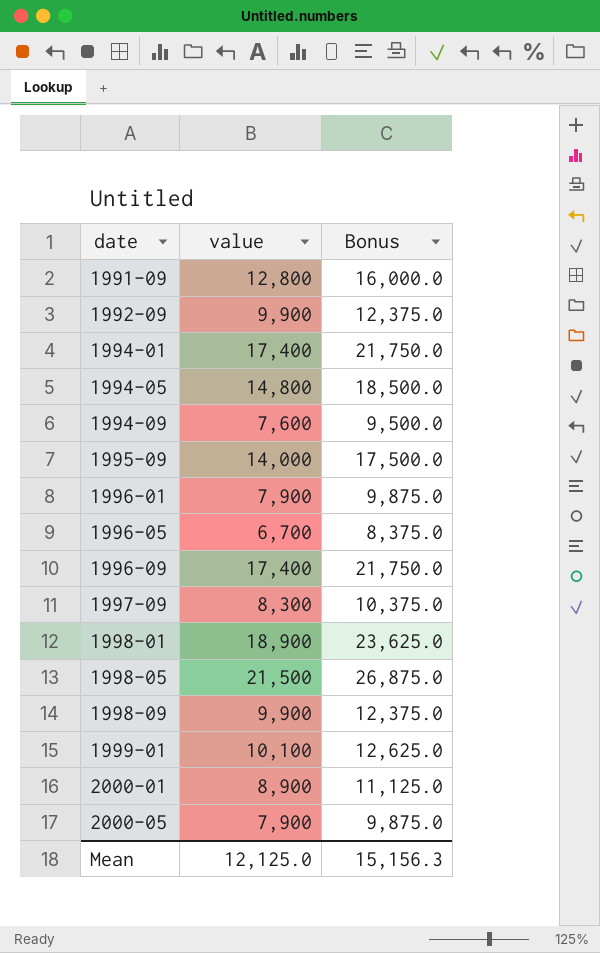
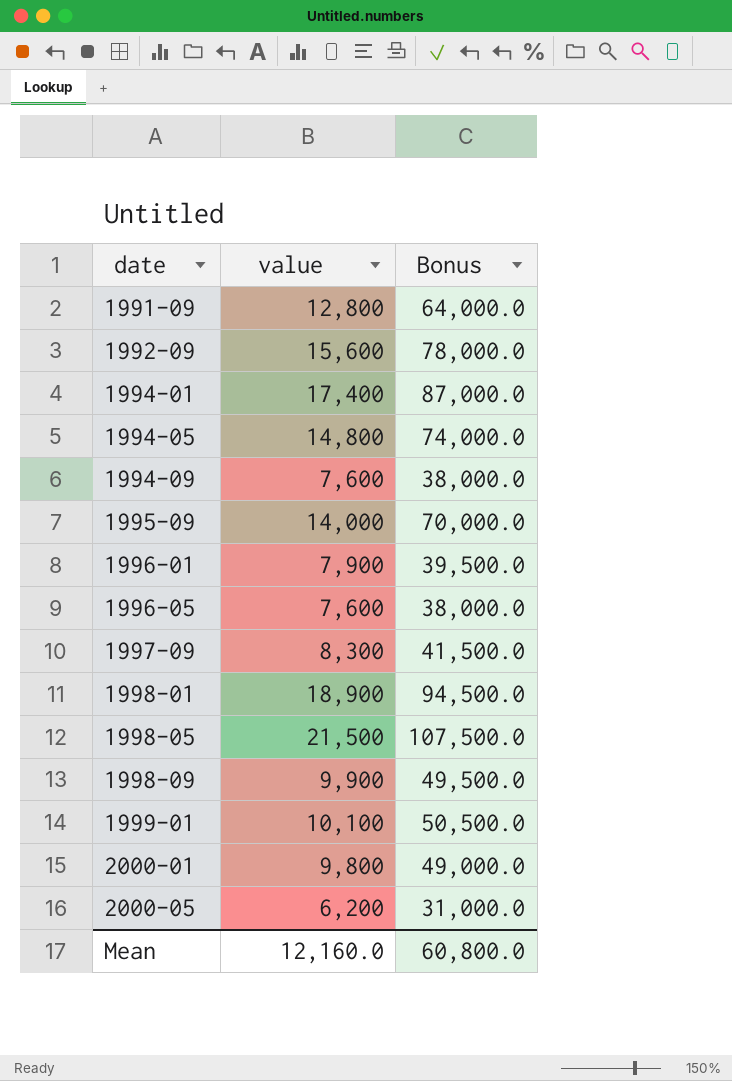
column Bonus | formula: [value] * 1.25 -> [value] * 5
row 1996-09: 17,400 | 21,750.0 -> none
1992-09 | value: 9,900 -> 15,600
1996-05 | value: 6,700 -> 7,600
2000-01 | value: 8,900 -> 9,800
2000-05 | value: 7,900 -> 6,200
Mean | value: 12,125.0 -> 12,160.0
Mean | Bonus: 15,156.3 -> 60,800.0

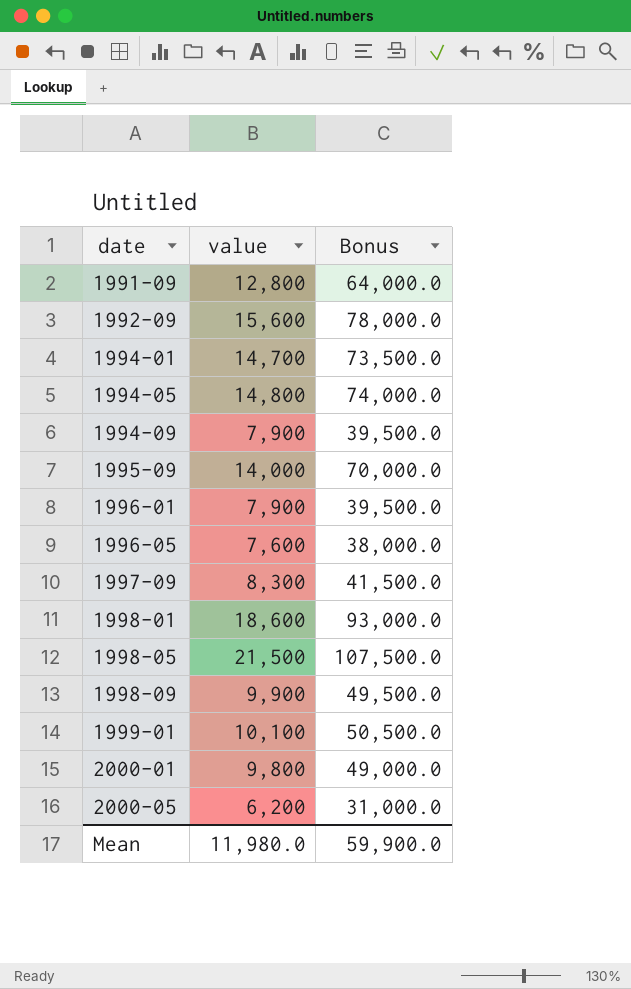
1994-01 | value: 17,400 -> 14,700
1994-01 | Bonus: 87,000.0 -> 73,500.0
1994-09 | value: 7,600 -> 7,900
1994-09 | Bonus: 38,000.0 -> 39,500.0
1998-01 | value: 18,900 -> 18,600
1998-01 | Bonus: 94,500.0 -> 93,000.0
Mean | value: 12,160.0 -> 11,980.0
Mean | Bonus: 60,800.0 -> 59,900.0

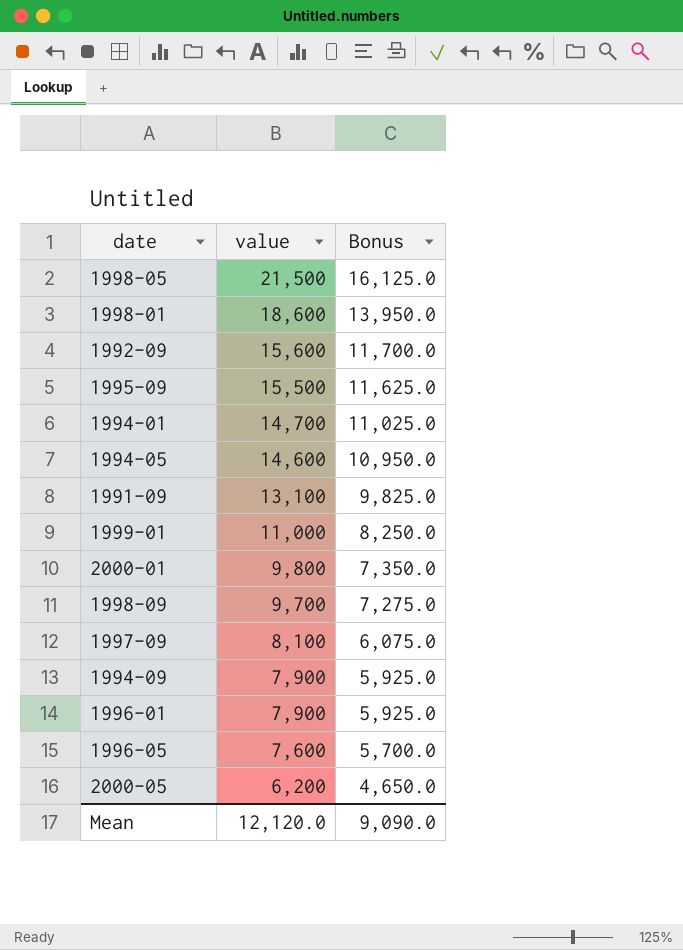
row order: date ascending -> value descending
column Bonus | formula: [value] * 5 -> [value] * 0.75
1995-09 | value: 14,000 -> 15,500
1994-05 | value: 14,800 -> 14,600
1991-09 | value: 12,800 -> 13,100
1999-01 | value: 10,100 -> 11,000
1998-09 | value: 9,900 -> 9,700
1997-09 | value: 8,300 -> 8,100
Mean | value: 11,980.0 -> 12,120.0
Mean | Bonus: 59,900.0 -> 9,090.0

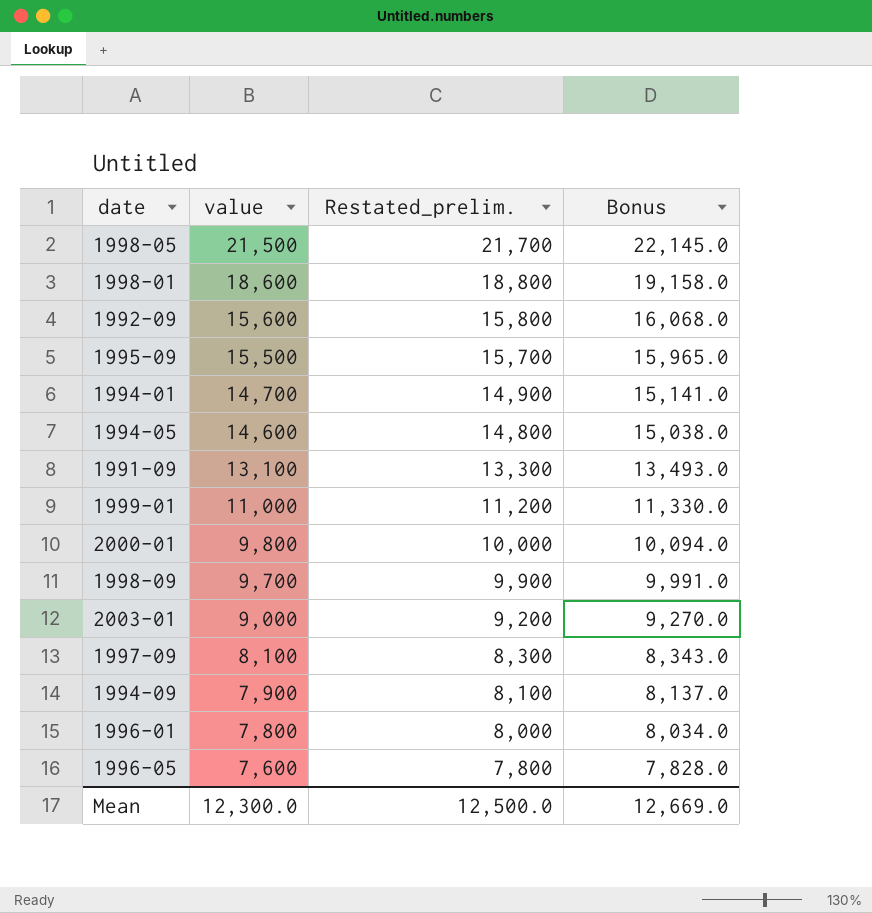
column Restated_prelim. | formula: none -> [value] + 200
column Bonus | formula: [value] * 0.75 -> [value] * 1.03
row 2000-05: 6,200 | 4,650.0 -> none
row 2003-01: none -> 9,000 | 9,200 | 9,270.0
1996-01 | value: 7,900 -> 7,800
Mean | value: 12,120.0 -> 12,300.0
Mean | Bonus: 9,090.0 -> 12,669.0

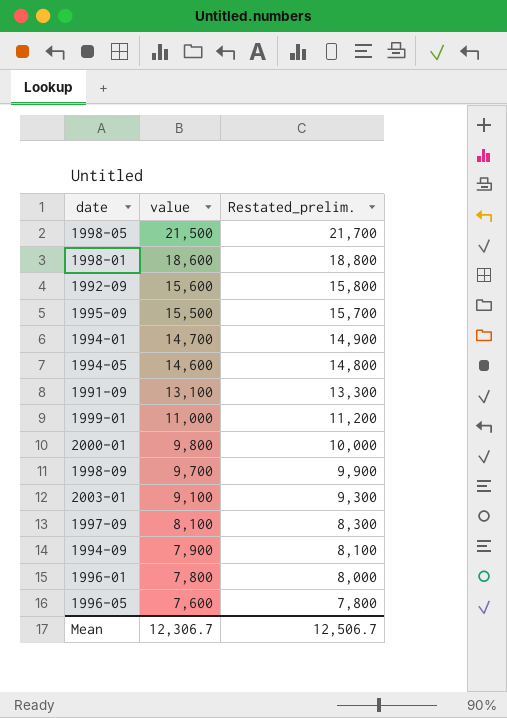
column Bonus | formula: [value] * 1.03 -> none
2003-01 | value: 9,000 -> 9,100
2003-01 | Restated_prelim.: 9,200 -> 9,300
Mean | value: 12,300.0 -> 12,306.7
Mean | Restated_prelim.: 12,500.0 -> 12,506.7

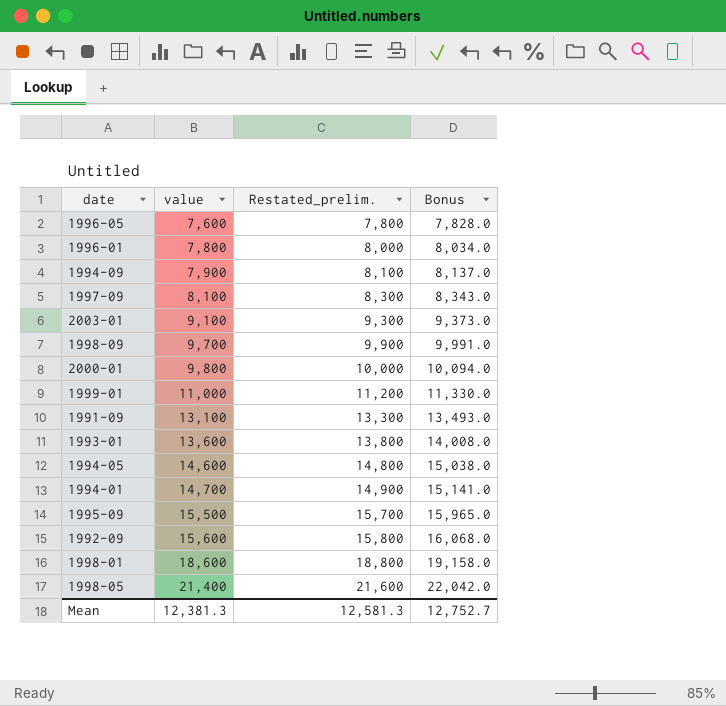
row order: value descending -> value ascending
column Bonus | formula: none -> [value] * 1.03
row 1993-01: none -> 13,600 | 13,800 | 14,008.0
1998-05 | value: 21,500 -> 21,400
1998-05 | Restated_prelim.: 21,700 -> 21,600
Mean | value: 12,306.7 -> 12,381.3
Mean | Restated_prelim.: 12,506.7 -> 12,581.3

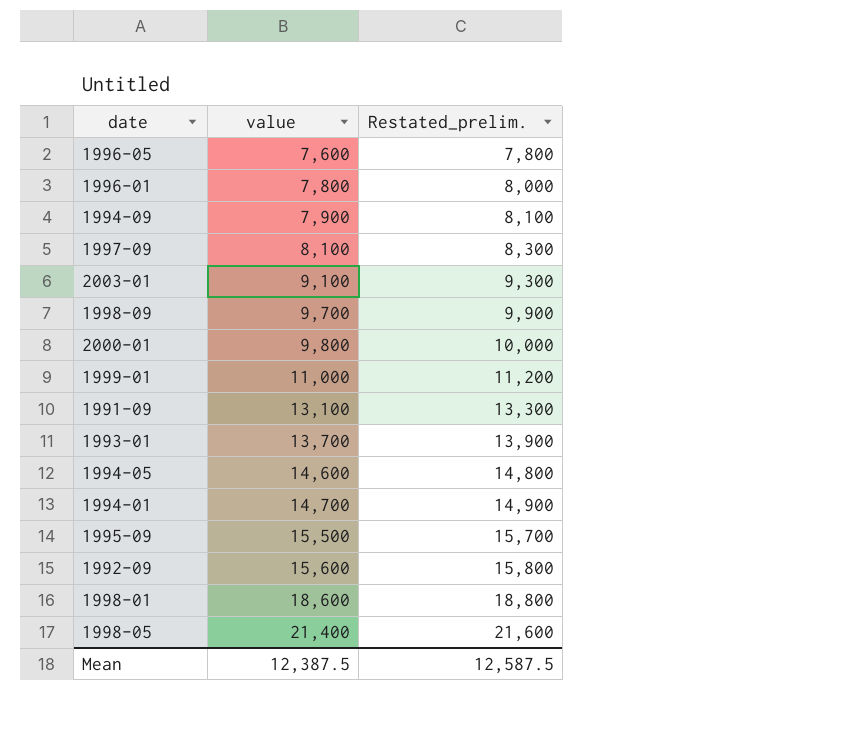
column Bonus | formula: [value] * 1.03 -> none
1993-01 | value: 13,600 -> 13,700
1993-01 | Restated_prelim.: 13,800 -> 13,900
Mean | value: 12,381.3 -> 12,387.5
Mean | Restated_prelim.: 12,581.3 -> 12,587.5

